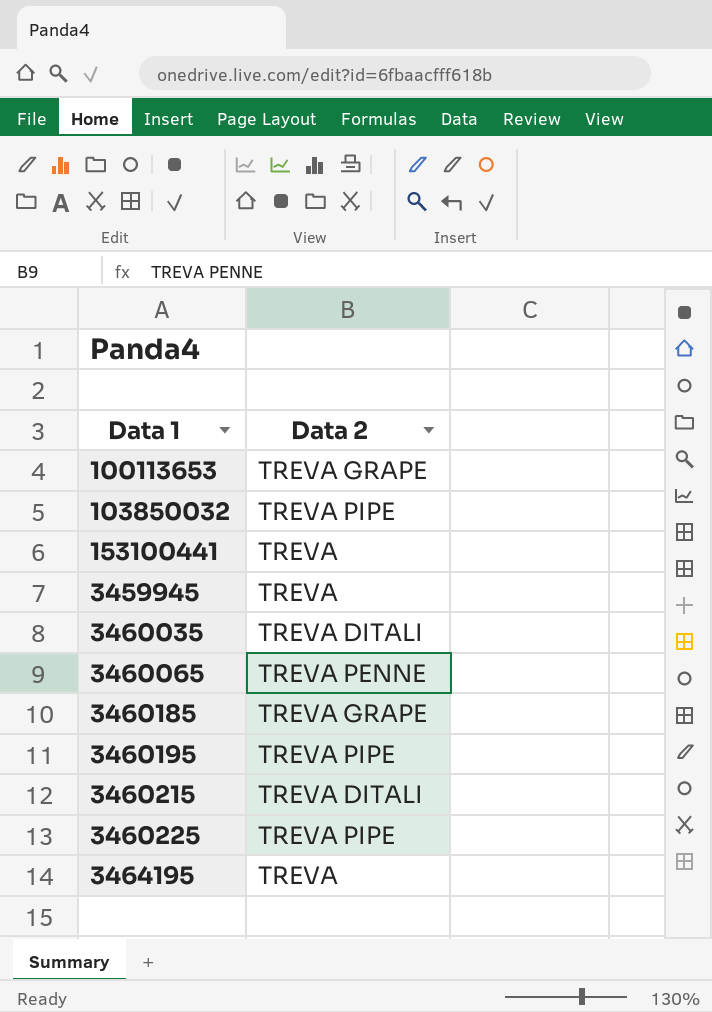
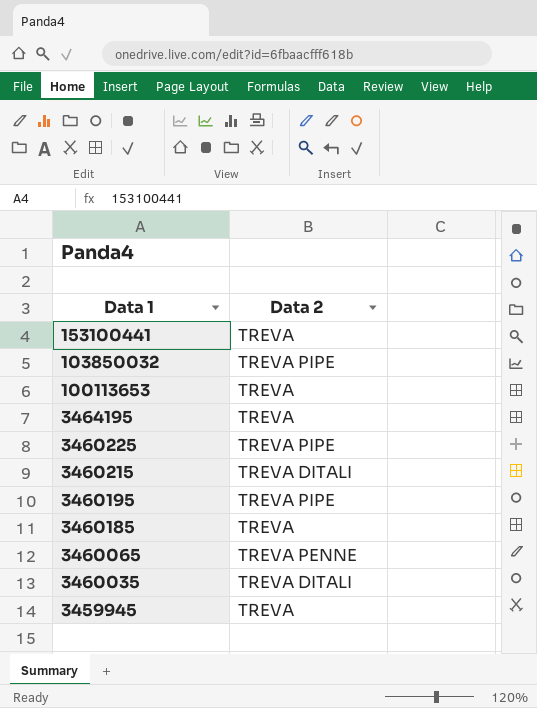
row order: none -> Data 1 descending
100113653 | Data 2: TREVA GRAPE -> TREVA
3460185 | Data 2: TREVA GRAPE -> TREVA

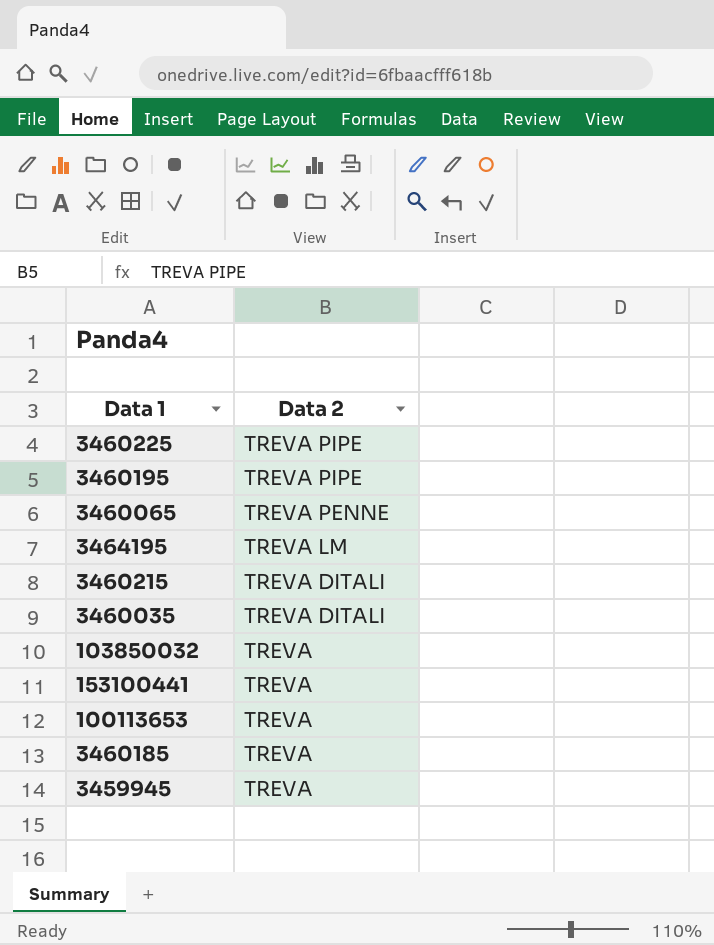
row order: Data 1 descending -> Data 2 descending
3464195 | Data 2: TREVA -> TREVA LM
103850032 | Data 2: TREVA PIPE -> TREVA

